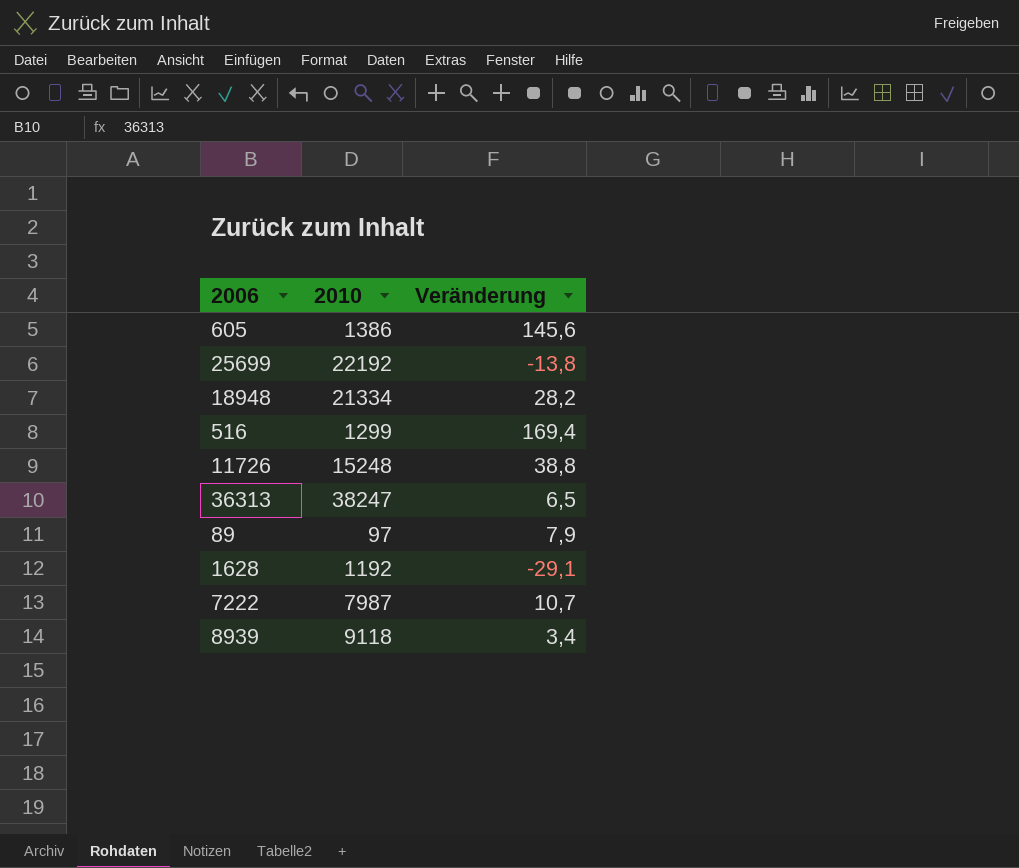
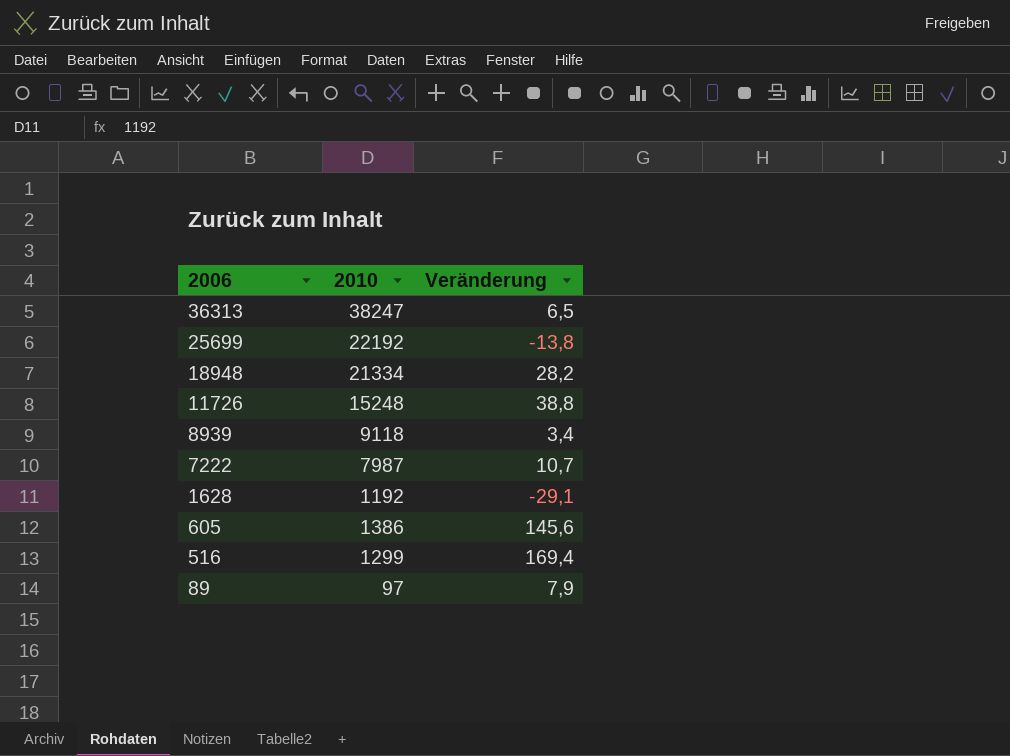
row order: none -> 2006 descending

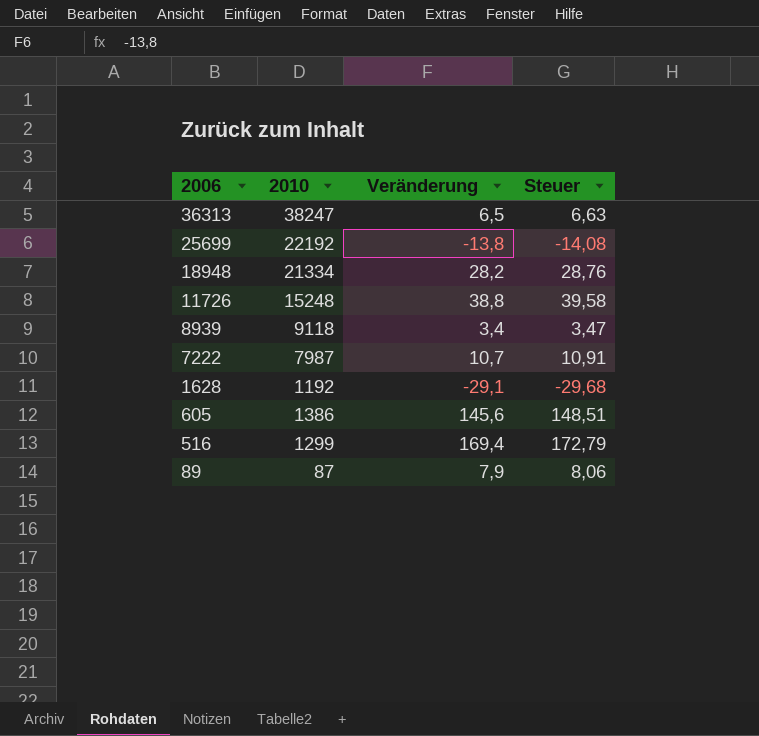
column Steuer | formula: none -> [Veränderung] * 1,02
89 | 2010: 97 -> 87

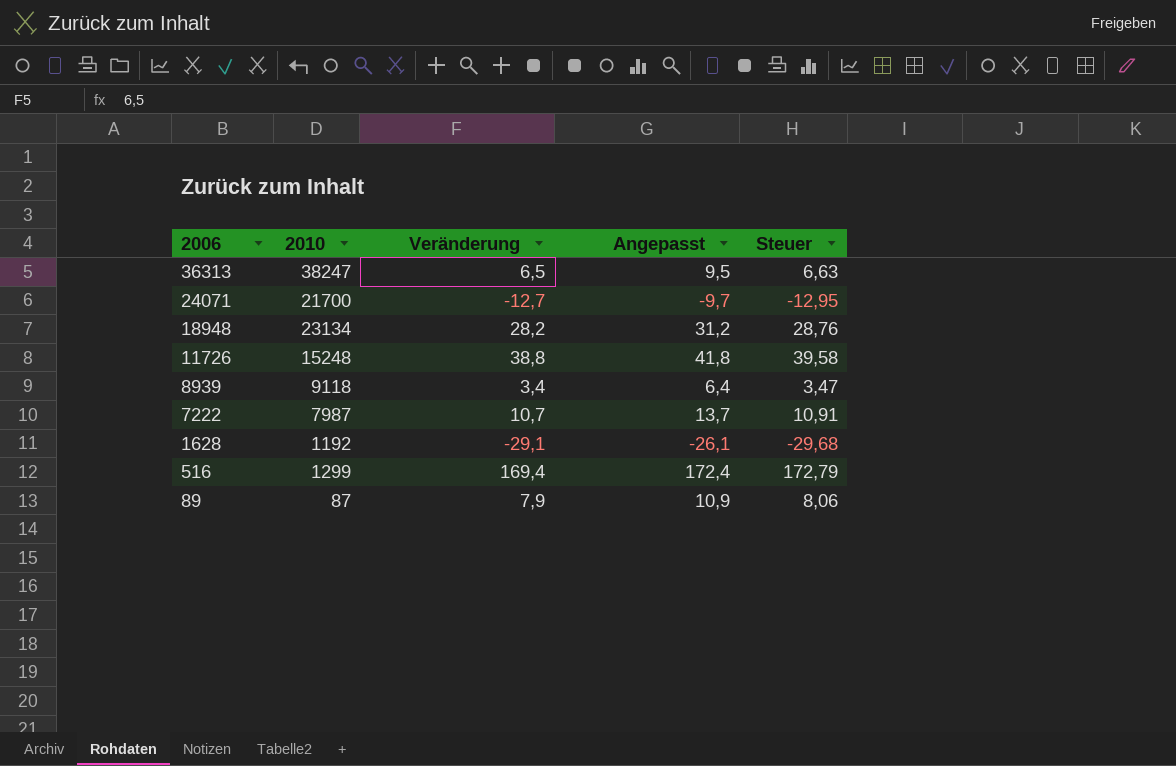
column Angepasst | formula: none -> [Veränderung] + 3
row 25699: 22192 | -13,8 | -14,08 -> none
row 605: 1386 | 145,6 | 148,51 -> none
row 24071: none -> 21700 | -12,7 | -9,7 | -12,95
18948 | 2010: 21334 -> 23134

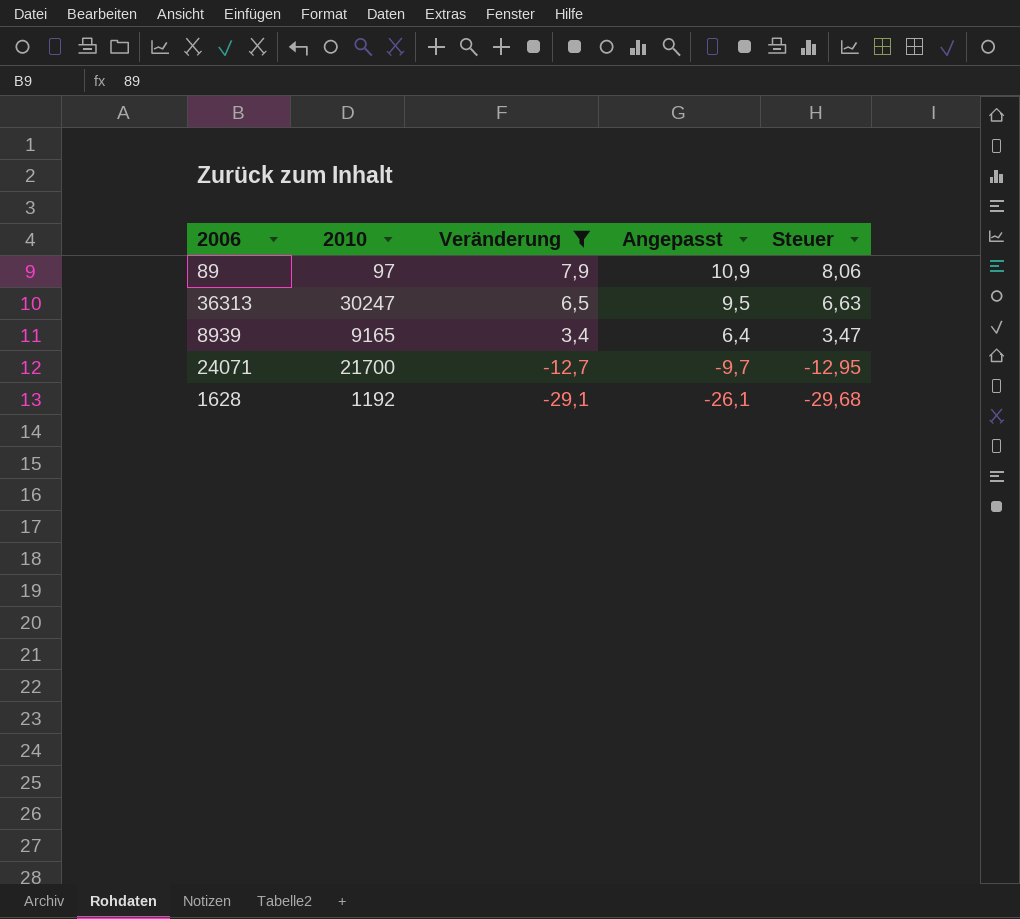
filter: none -> Veränderung <= 7,9
row order: 2006 descending -> Veränderung descending
89 | 2010: 87 -> 97
36313 | 2010: 38247 -> 30247
8939 | 2010: 9118 -> 9165

